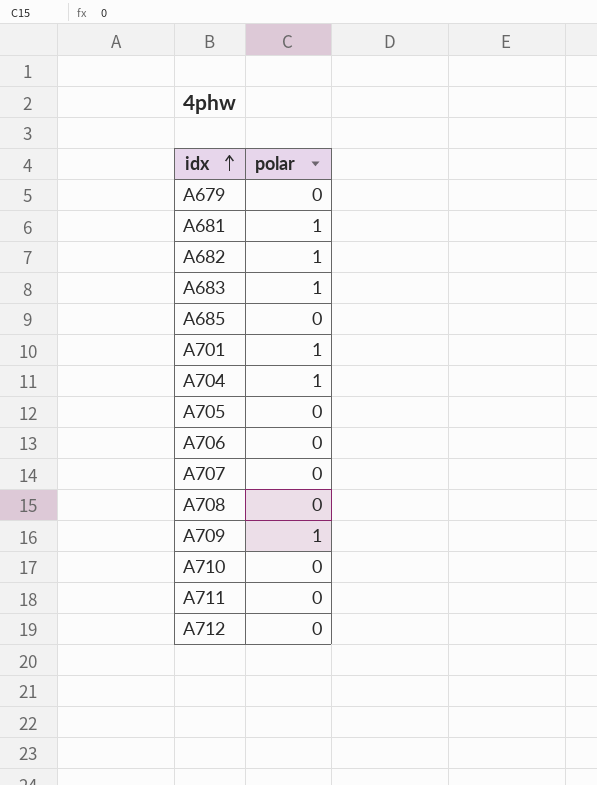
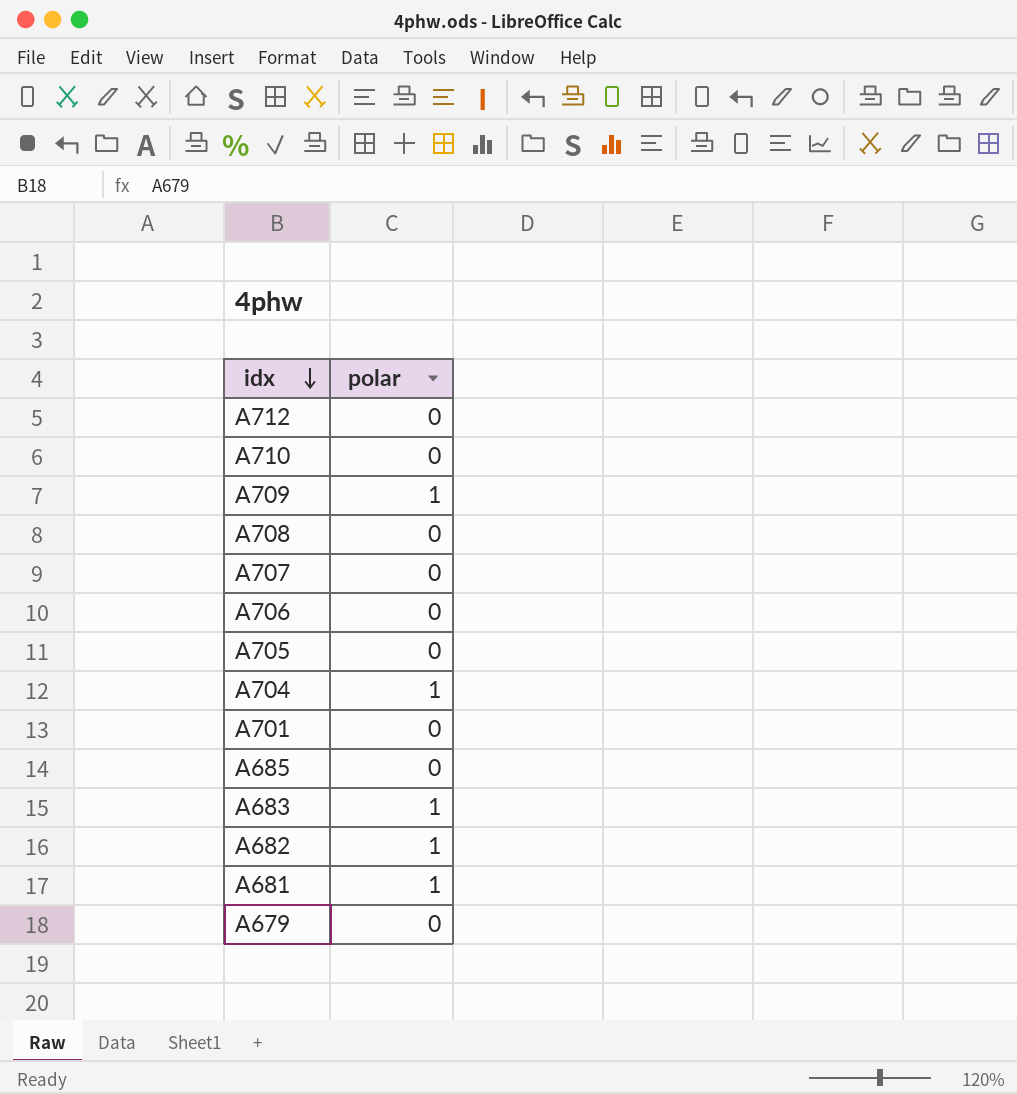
row order: idx ascending -> idx descending
row A711: 0 -> none
A701 | polar: 1 -> 0

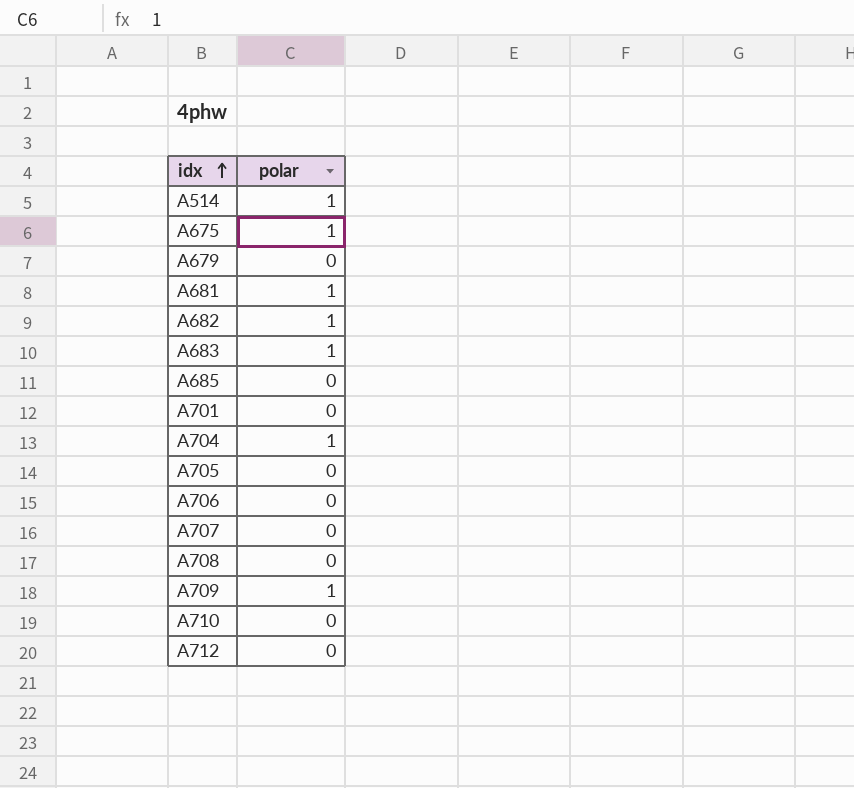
row order: idx descending -> idx ascending
row A514: none -> 1
row A675: none -> 1

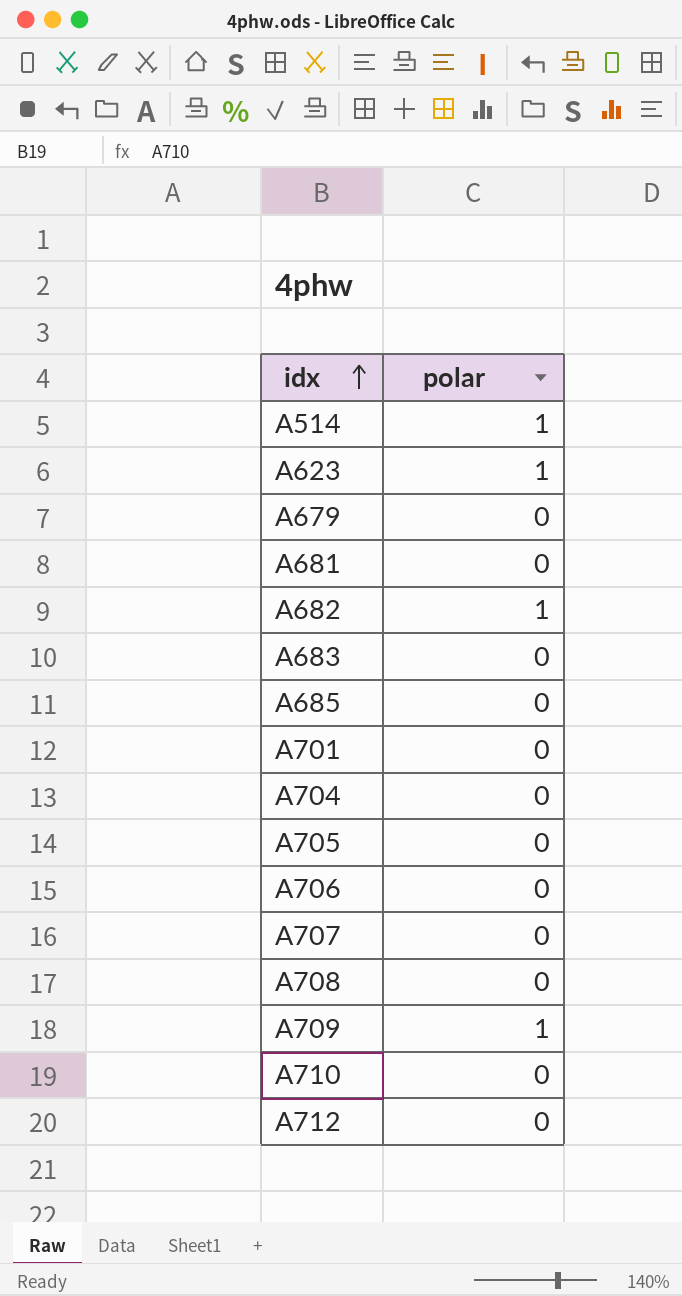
row A675: 1 -> none
row A623: none -> 1
A681 | polar: 1 -> 0
A683 | polar: 1 -> 0
A704 | polar: 1 -> 0

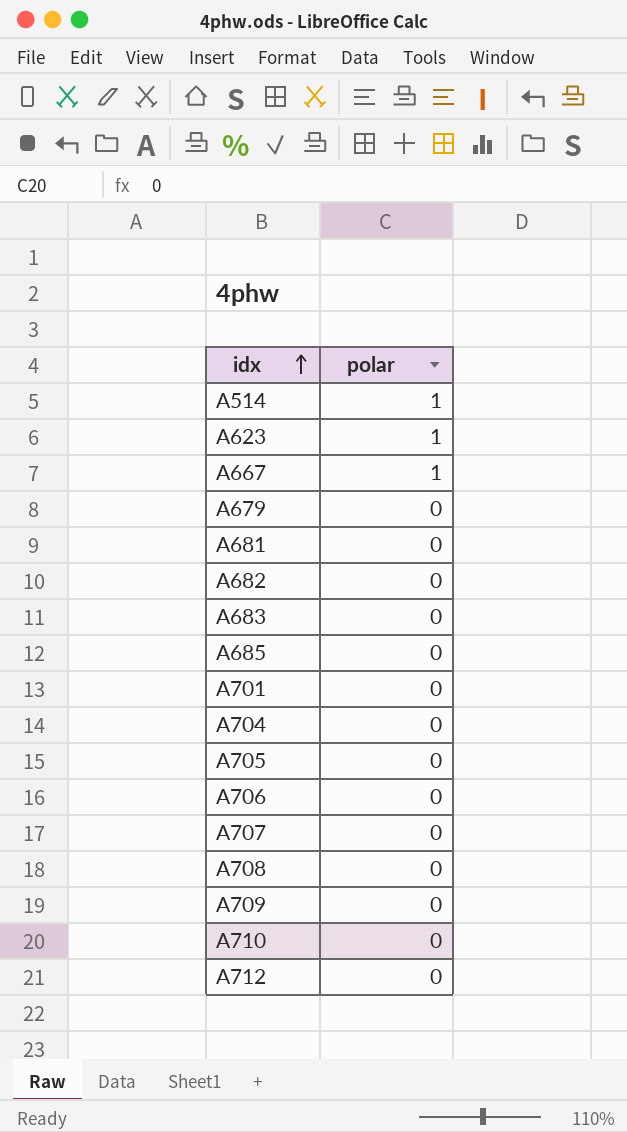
row A667: none -> 1
A682 | polar: 1 -> 0
A709 | polar: 1 -> 0

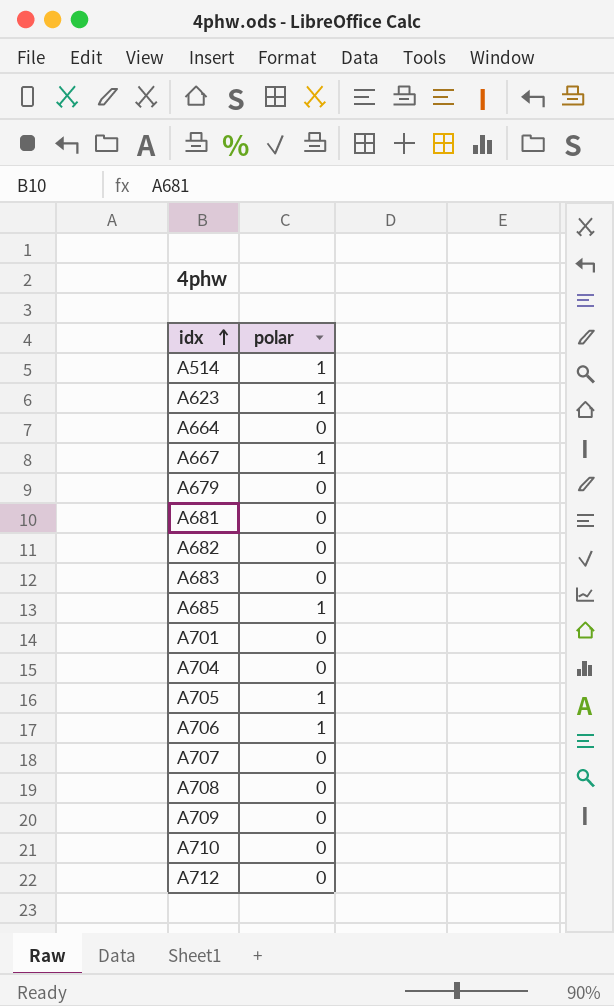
row A664: none -> 0
A685 | polar: 0 -> 1
A705 | polar: 0 -> 1
A706 | polar: 0 -> 1

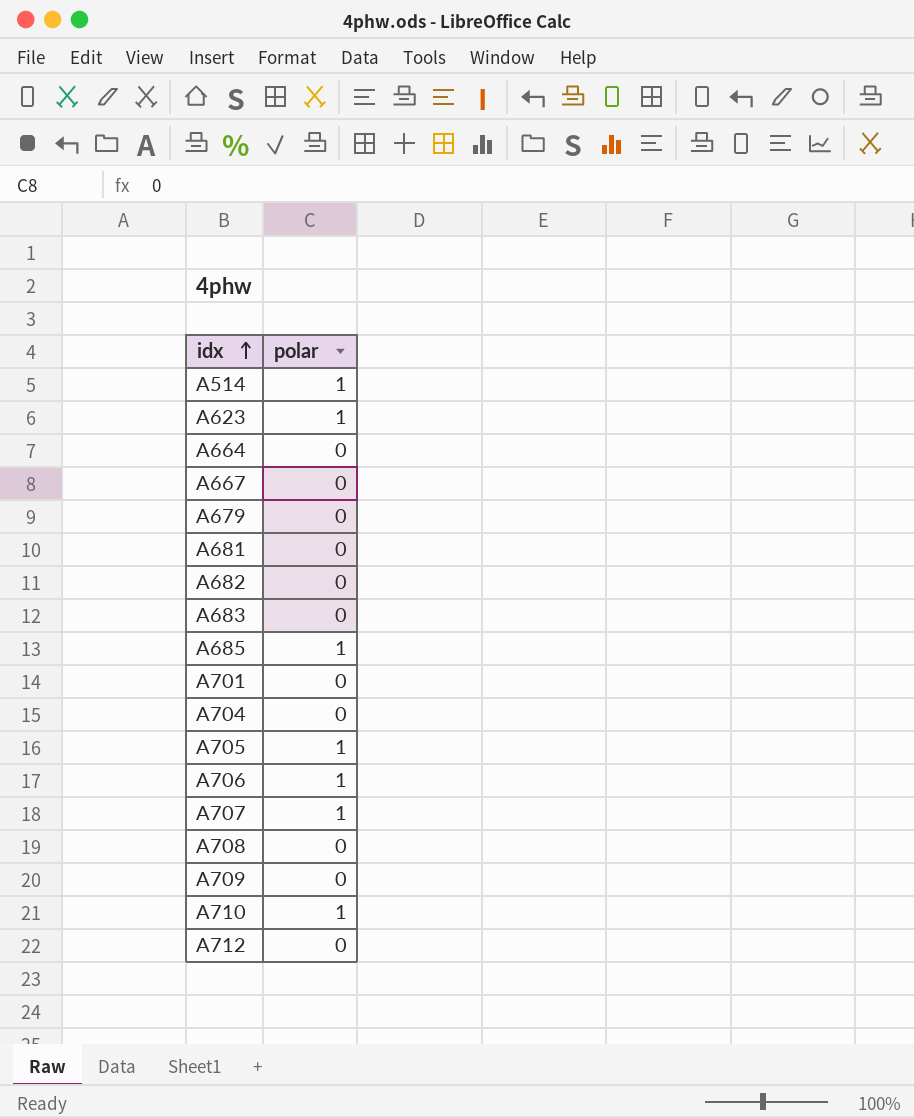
A667 | polar: 1 -> 0
A707 | polar: 0 -> 1
A710 | polar: 0 -> 1

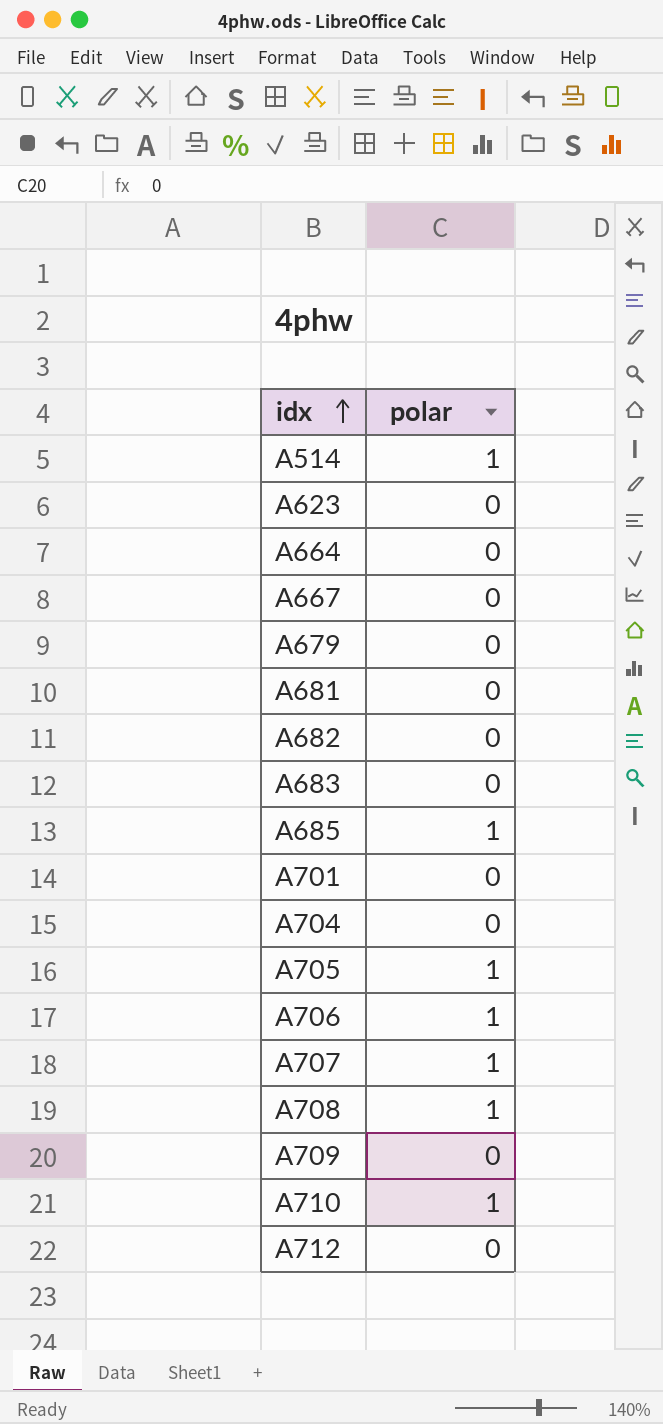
A623 | polar: 1 -> 0
A708 | polar: 0 -> 1

